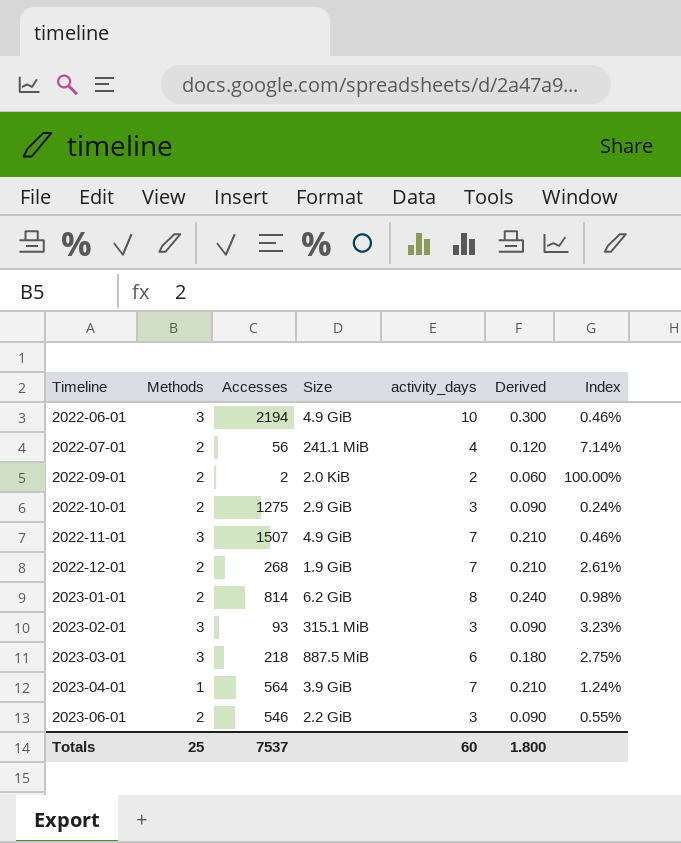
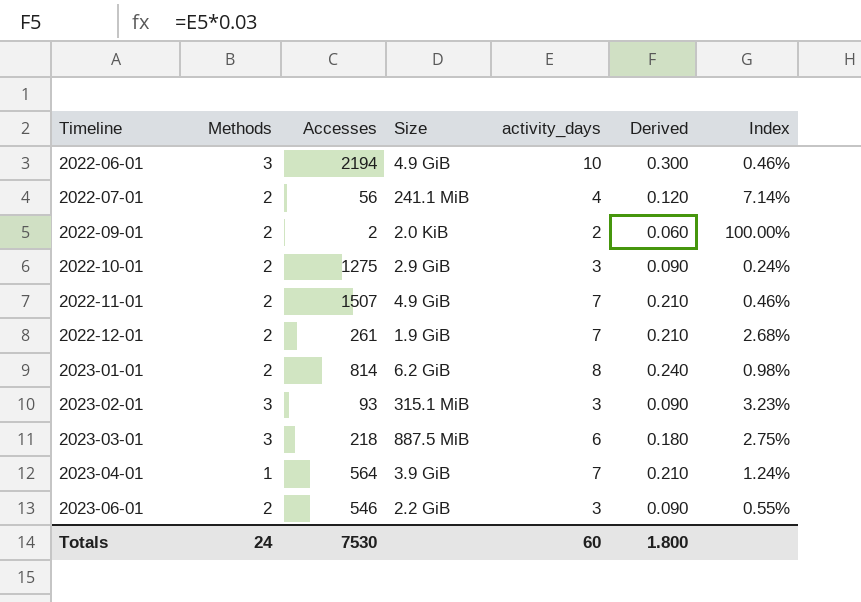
2022-11-01 | Methods: 3 -> 2
2022-12-01 | Accesses: 268 -> 261
2022-12-01 | Index: 2.61% -> 2.68%
Totals | Methods: 25 -> 24
Totals | Accesses: 7537 -> 7530

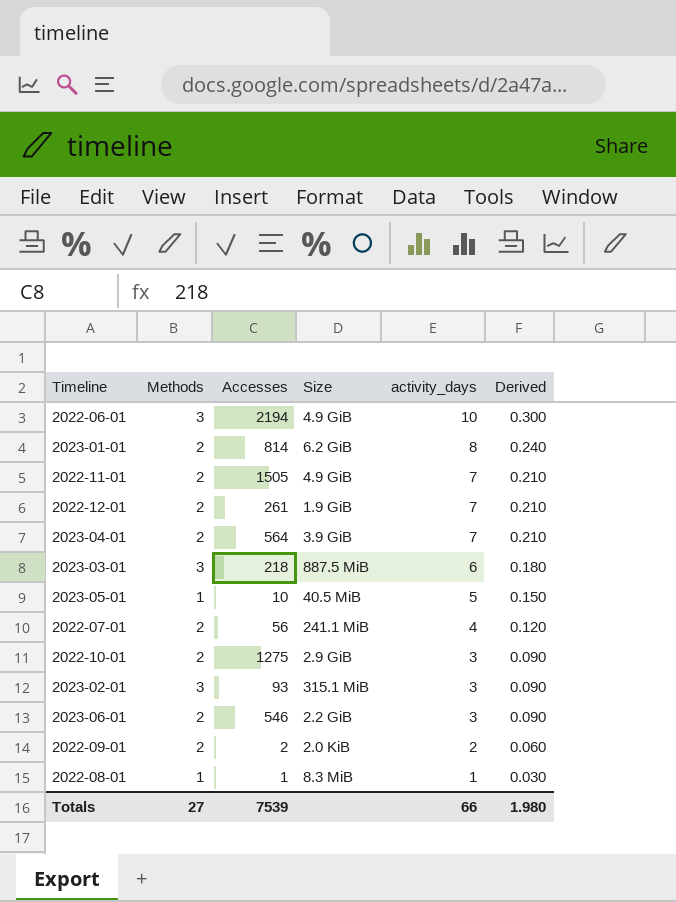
row order: Timeline ascending -> activity_days descending
column Index | formula: [activity_days] / [Accesses] -> none
2022-11-01 | Accesses: 1507 -> 1505
2023-04-01 | Methods: 1 -> 2
row 2023-05-01: none -> 1 | 10 | 40.5 MiB | 5 | 0.150
row 2022-08-01: none -> 1 | 1 | 8.3 MiB | 1 | 0.030
Totals | Methods: 24 -> 27
Totals | Accesses: 7530 -> 7539
Totals | activity_days: 60 -> 66
Totals | Derived: 1.800 -> 1.980

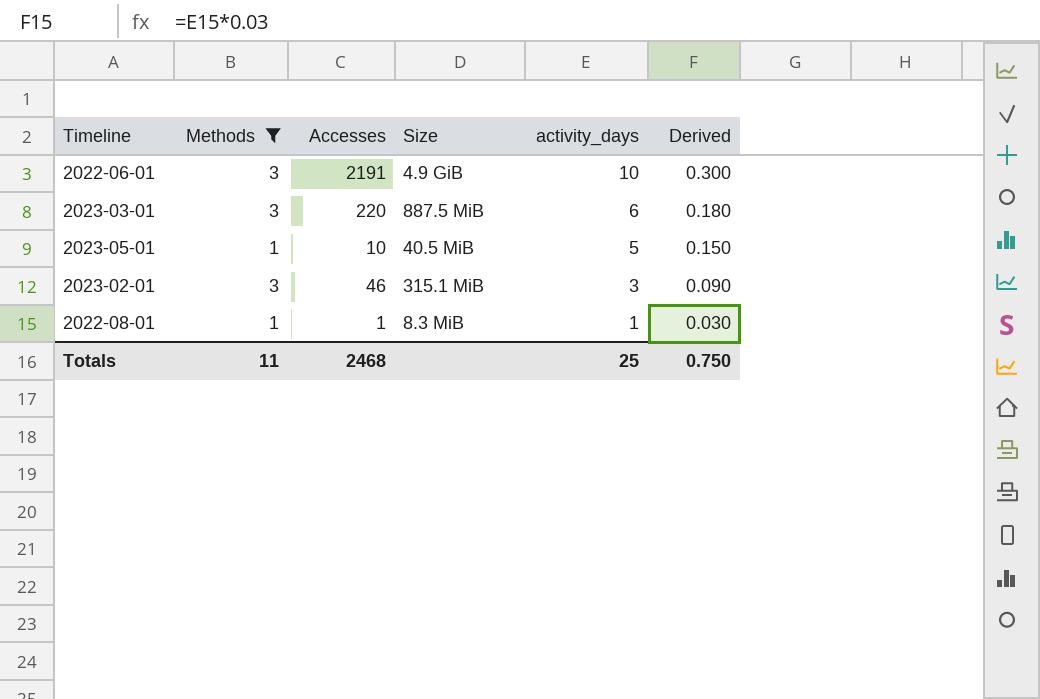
filter: none -> Methods != 2
2022-06-01 | Accesses: 2194 -> 2191
2023-03-01 | Accesses: 218 -> 220
2023-02-01 | Accesses: 93 -> 46
Totals | Methods: 27 -> 11
Totals | Accesses: 7539 -> 2468
Totals | activity_days: 66 -> 25
Totals | Derived: 1.980 -> 0.750

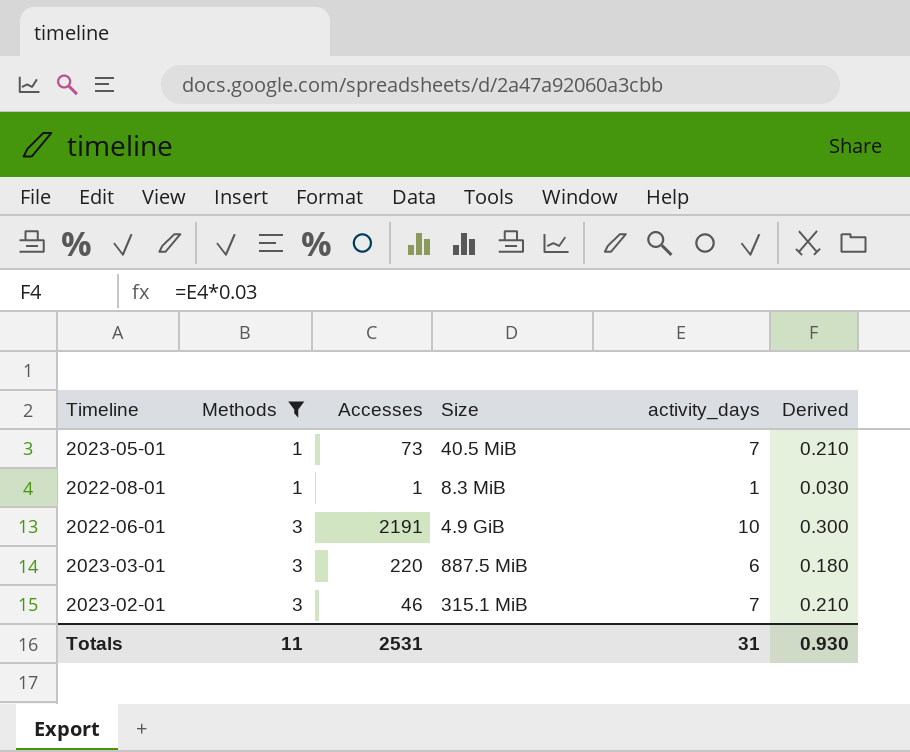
row order: activity_days descending -> Methods ascending
2023-05-01 | Accesses: 10 -> 73
2023-05-01 | activity_days: 5 -> 7
2023-05-01 | Derived: 0.150 -> 0.210
2023-02-01 | activity_days: 3 -> 7
2023-02-01 | Derived: 0.090 -> 0.210
Totals | Accesses: 2468 -> 2531
Totals | activity_days: 25 -> 31
Totals | Derived: 0.750 -> 0.930

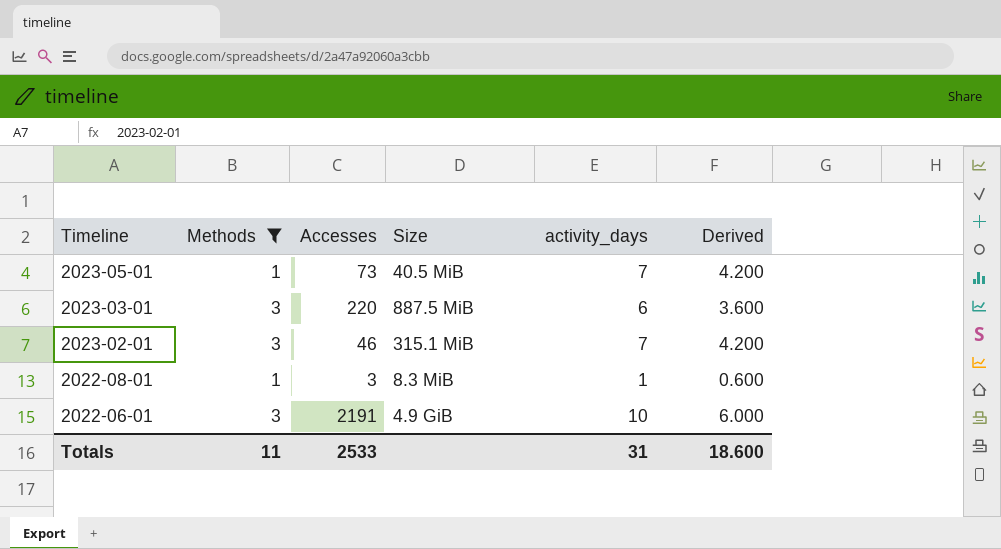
row order: Methods ascending -> Timeline descending
column Derived | formula: [activity_days] * 0.03 -> [activity_days] * 0.6
2022-08-01 | Accesses: 1 -> 3
Totals | Accesses: 2531 -> 2533
Totals | Derived: 0.930 -> 18.600

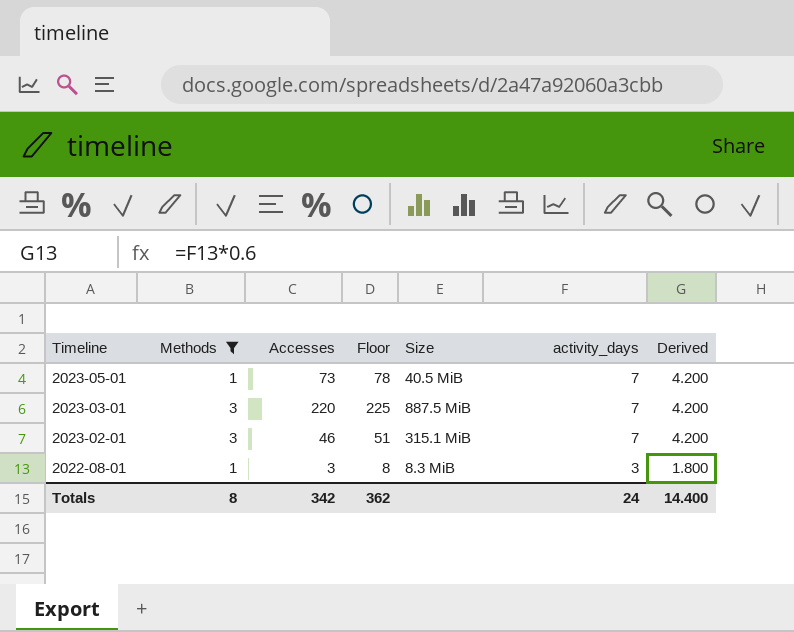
column Floor | formula: none -> [Accesses] + 5
row 2022-06-01: 3 | 2191 | 4.9 GiB | 10 | 6.000 -> none
2023-03-01 | activity_days: 6 -> 7
2023-03-01 | Derived: 3.600 -> 4.200
2022-08-01 | activity_days: 1 -> 3
2022-08-01 | Derived: 0.600 -> 1.800
Totals | Methods: 11 -> 8
Totals | Accesses: 2533 -> 342
Totals | activity_days: 31 -> 24
Totals | Derived: 18.600 -> 14.400

